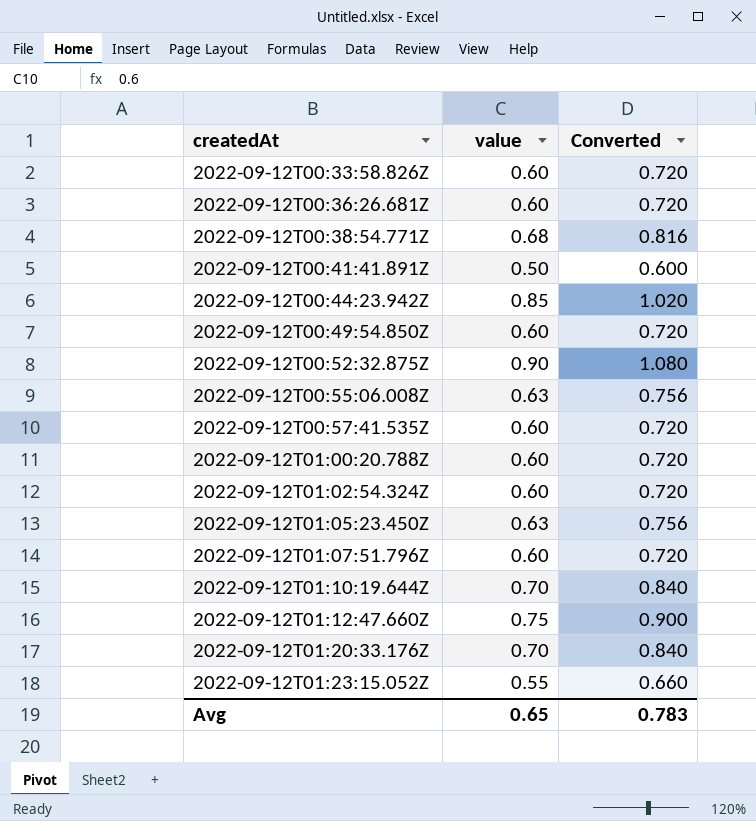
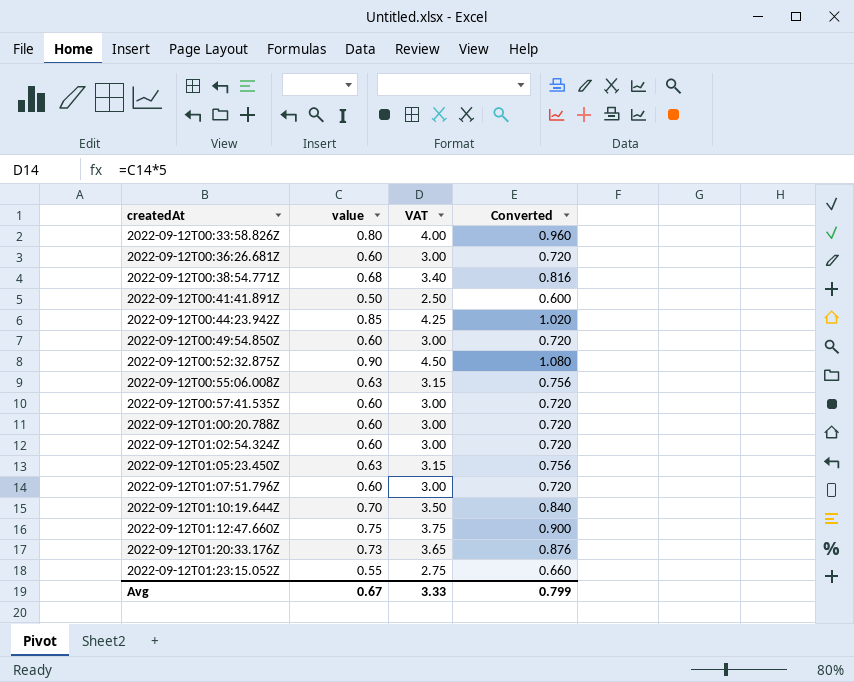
column VAT | formula: none -> [value] * 5
2022-09-12T00:33:58.826Z | value: 0.60 -> 0.80
2022-09-12T00:33:58.826Z | Converted: 0.720 -> 0.960
2022-09-12T01:20:33.176Z | value: 0.70 -> 0.73
2022-09-12T01:20:33.176Z | Converted: 0.840 -> 0.876
Avg | value: 0.65 -> 0.67
Avg | Converted: 0.783 -> 0.799

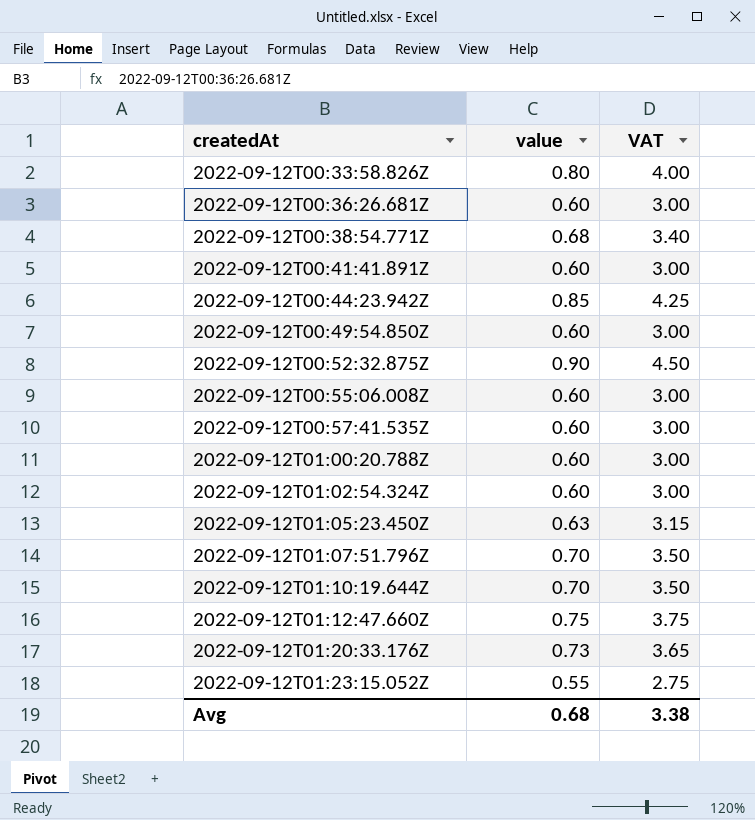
column Converted | formula: [value] * 1.2 -> none
2022-09-12T00:41:41.891Z | value: 0.50 -> 0.60
2022-09-12T00:41:41.891Z | VAT: 2.50 -> 3.00
2022-09-12T00:55:06.008Z | value: 0.63 -> 0.60
2022-09-12T00:55:06.008Z | VAT: 3.15 -> 3.00
2022-09-12T01:07:51.796Z | value: 0.60 -> 0.70
2022-09-12T01:07:51.796Z | VAT: 3.00 -> 3.50
Avg | value: 0.67 -> 0.68
Avg | VAT: 3.33 -> 3.38

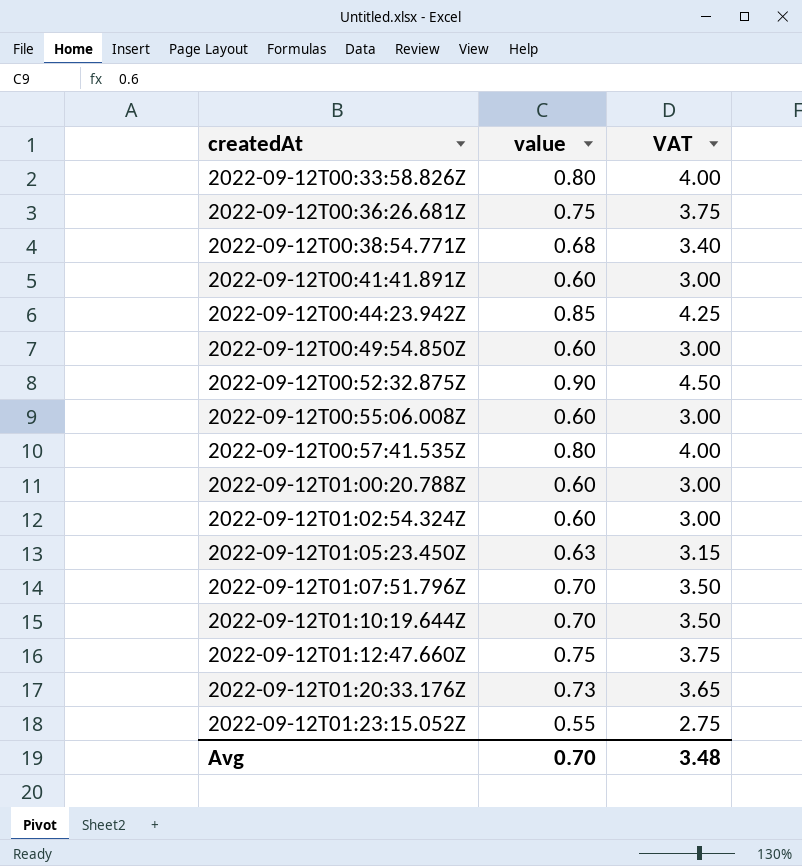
2022-09-12T00:36:26.681Z | value: 0.60 -> 0.75
2022-09-12T00:36:26.681Z | VAT: 3.00 -> 3.75
2022-09-12T00:57:41.535Z | value: 0.60 -> 0.80
2022-09-12T00:57:41.535Z | VAT: 3.00 -> 4.00
Avg | value: 0.68 -> 0.70
Avg | VAT: 3.38 -> 3.48

